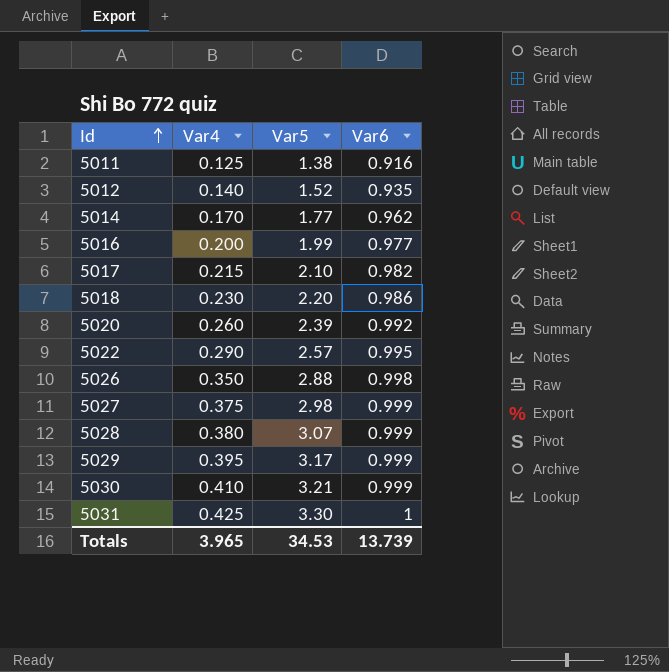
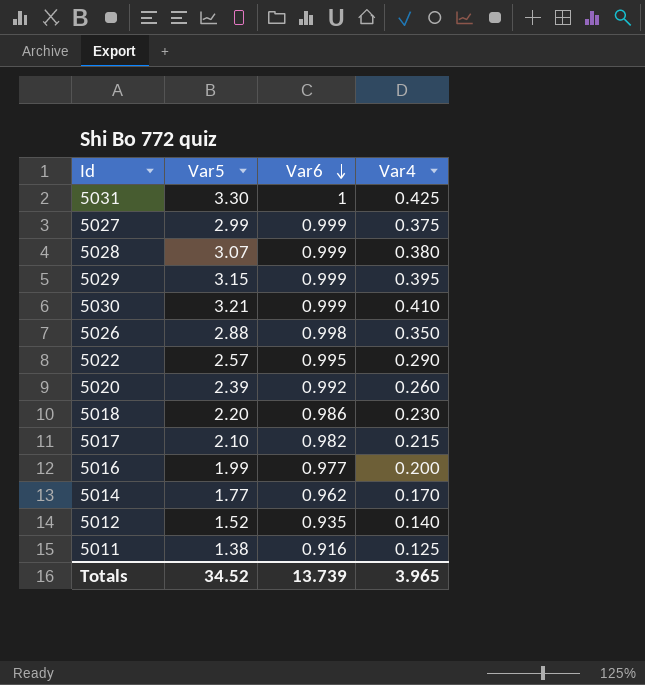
row order: Id ascending -> Var6 descending
column Var4 | position: 2 -> 4
5027 | Var5: 2.98 -> 2.99
5029 | Var5: 3.17 -> 3.15
Totals | Var5: 34.53 -> 34.52

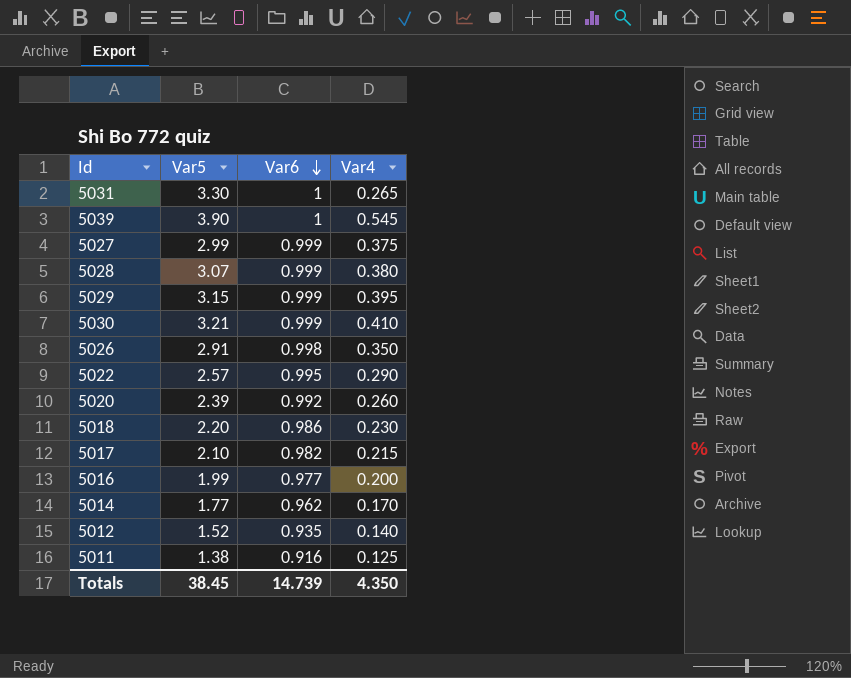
5031 | Var4: 0.425 -> 0.265
row 5039: none -> 3.90 | 1 | 0.545
5026 | Var5: 2.88 -> 2.91
Totals | Var5: 34.52 -> 38.45
Totals | Var6: 13.739 -> 14.739
Totals | Var4: 3.965 -> 4.350

